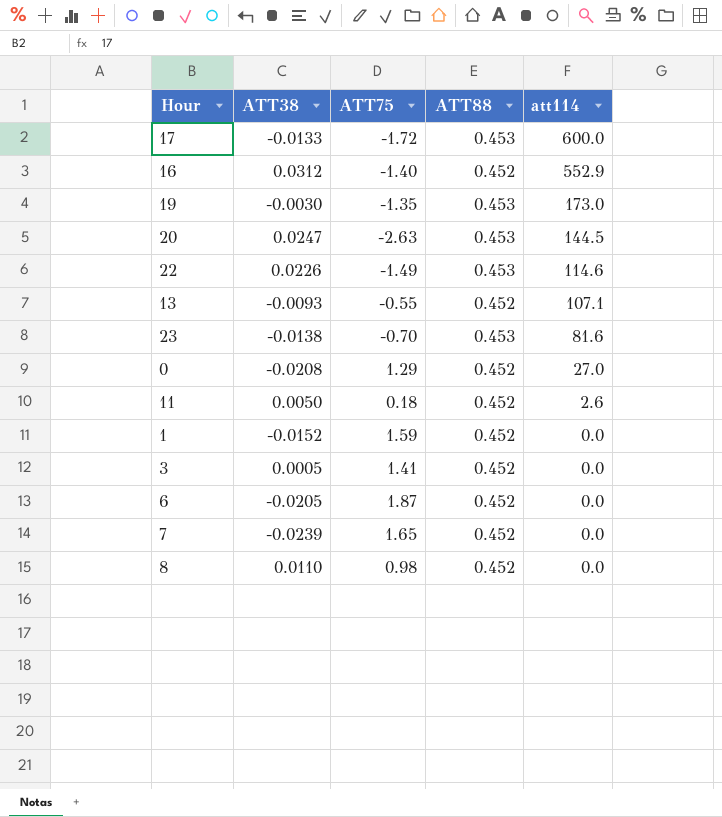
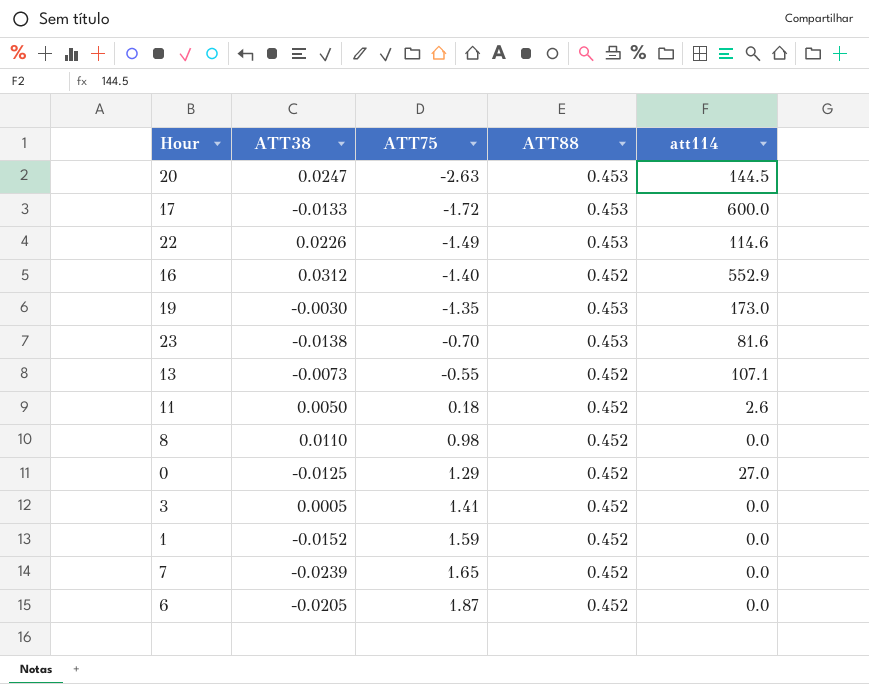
row order: att114 descending -> ATT75 ascending
13 | ATT38: -0.0093 -> -0.0073
0 | ATT38: -0.0208 -> -0.0125

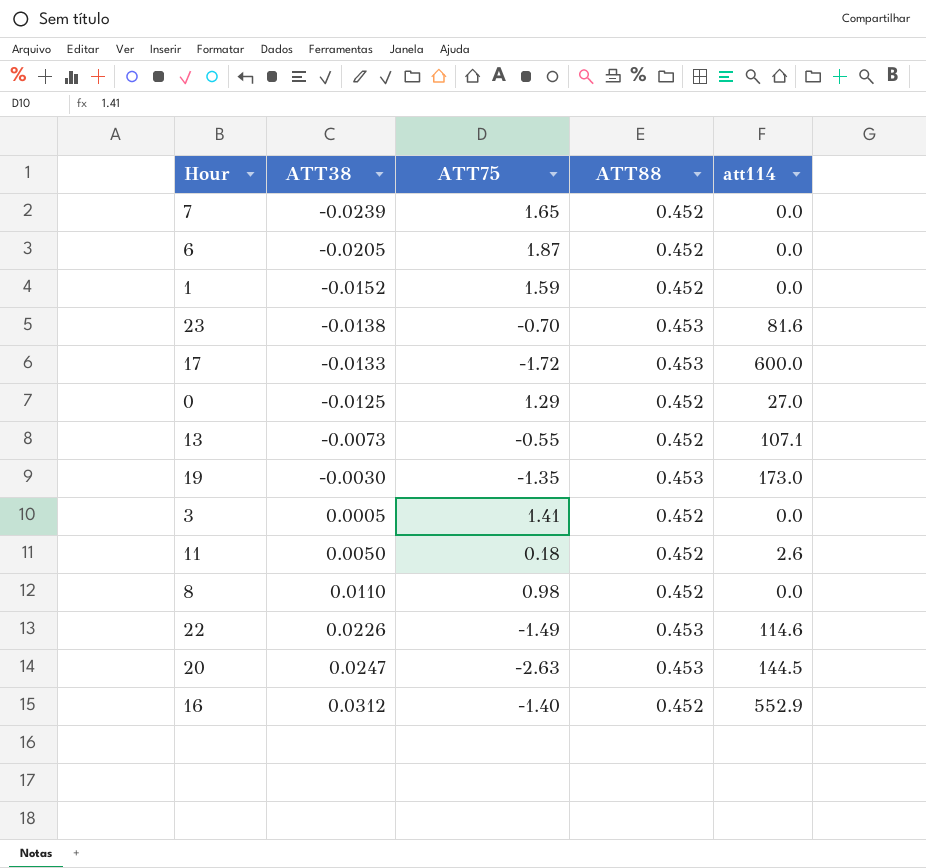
row order: ATT75 ascending -> ATT38 ascending

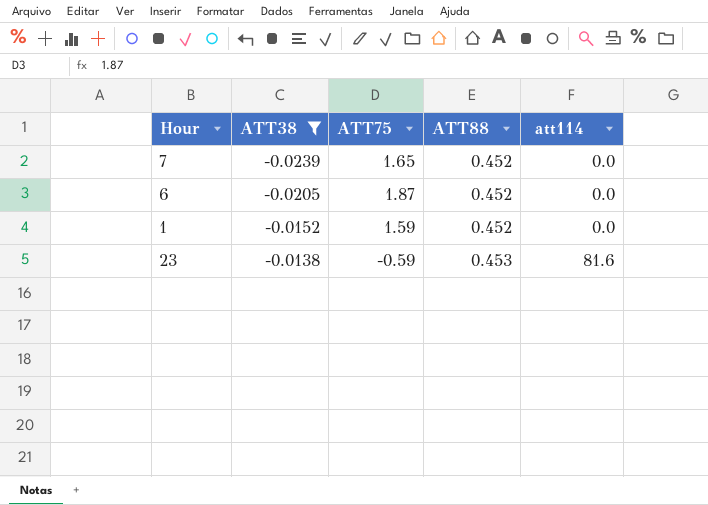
filter: none -> ATT38 <= -0.0138
23 | ATT75: -0.70 -> -0.59

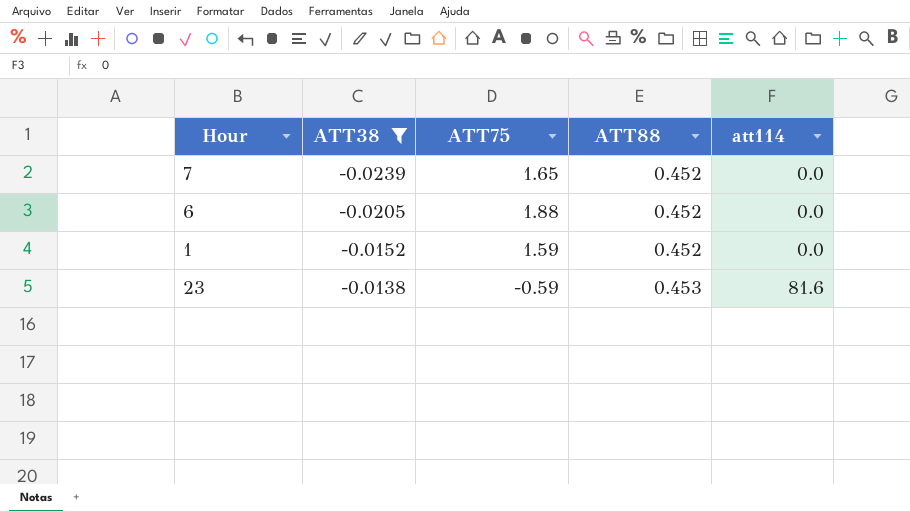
6 | ATT75: 1.87 -> 1.88

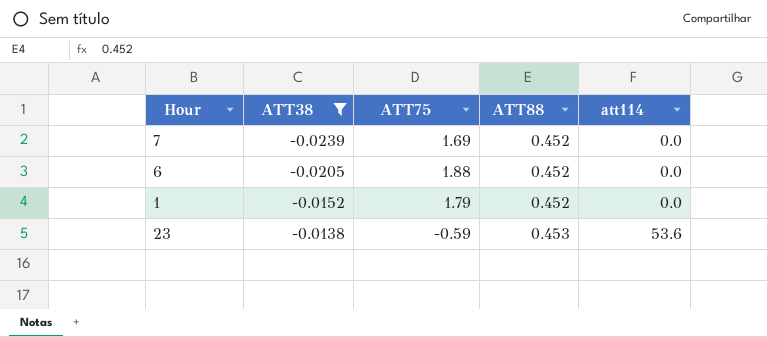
7 | ATT75: 1.65 -> 1.69
1 | ATT75: 1.59 -> 1.79
23 | att114: 81.6 -> 53.6

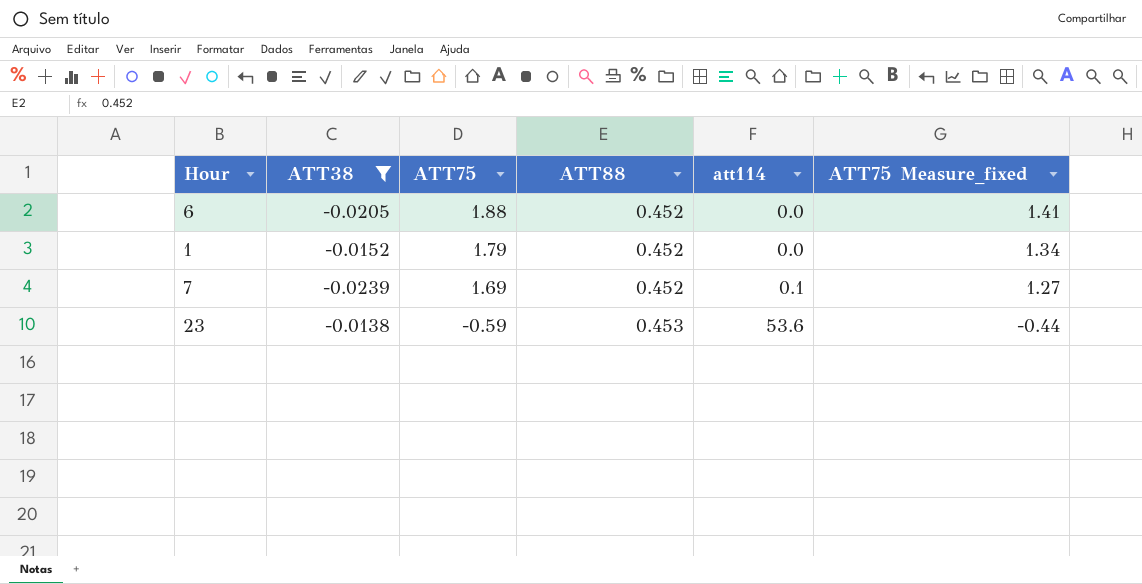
row order: ATT38 ascending -> ATT75 descending
column ATT75 Measure_fixed | formula: none -> [ATT75] * 0.75
7 | att114: 0.0 -> 0.1

